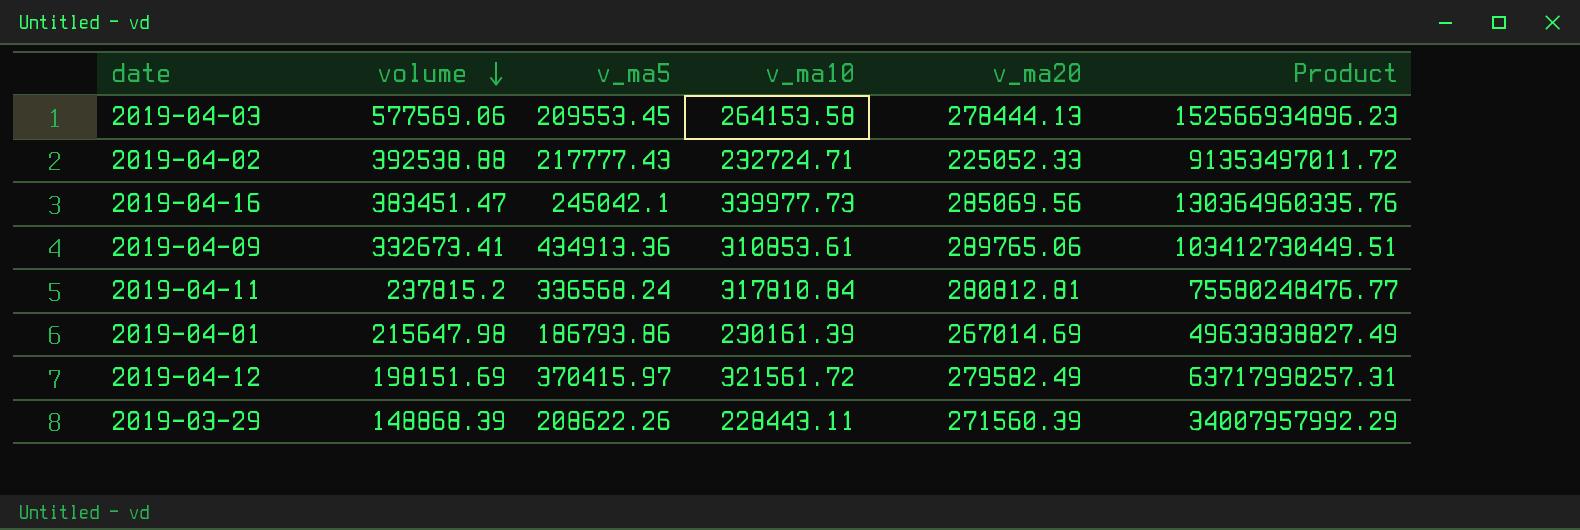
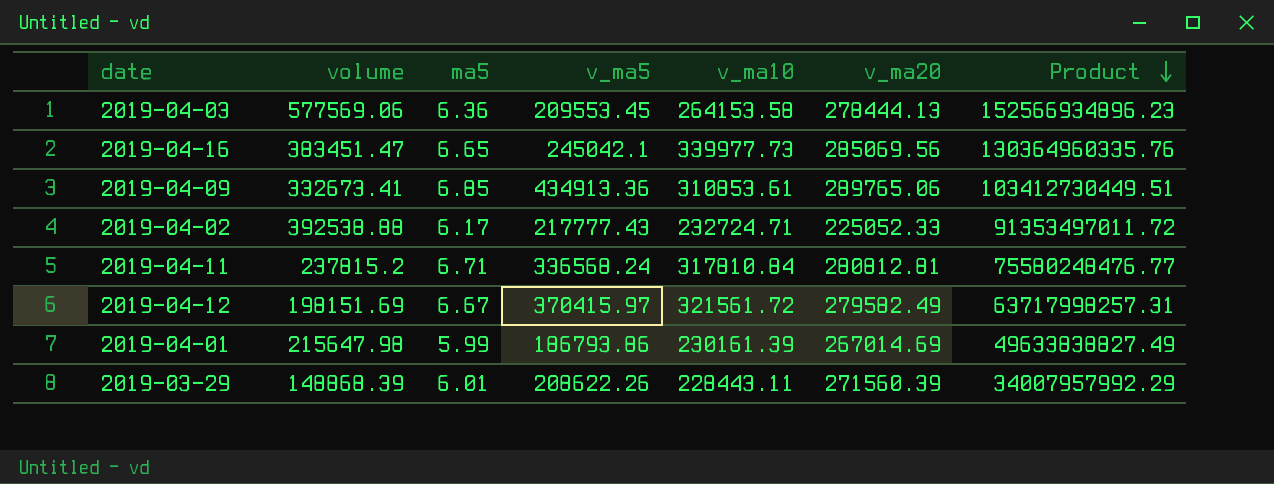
row order: volume descending -> Product descending
column ma5 | position: none -> 3

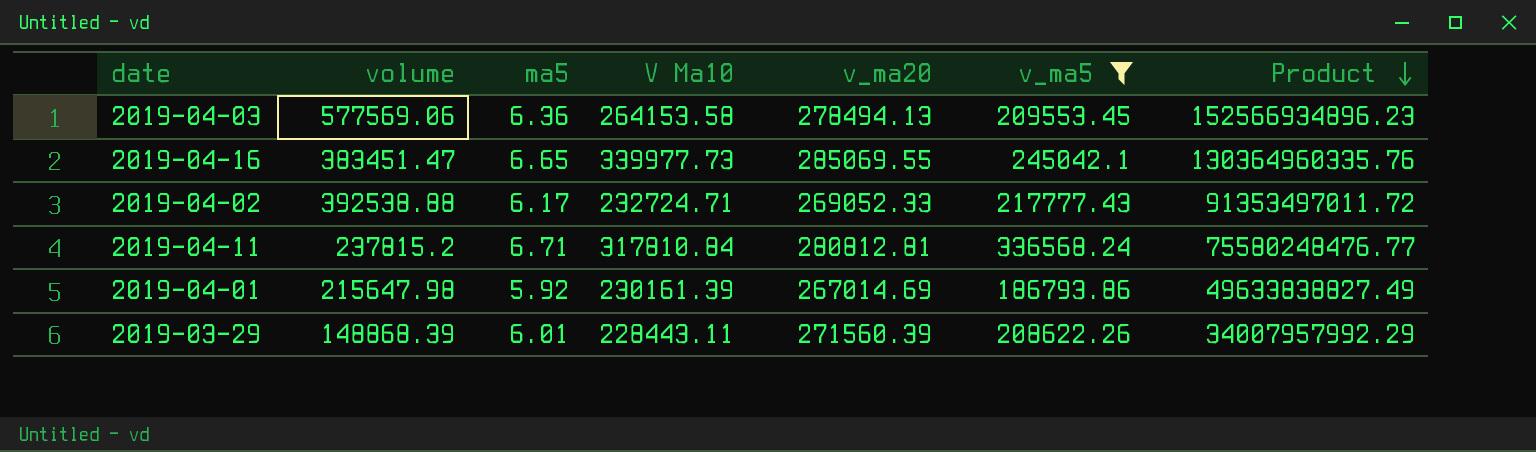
filter: none -> v_ma5 <= 336568.24
column name: v_ma10 -> V Ma10
column v_ma5 | position: 4 -> 6
2019-04-03 | v_ma20: 278444.13 -> 278494.13
2019-04-16 | v_ma20: 285069.56 -> 285069.55
2019-04-02 | v_ma20: 225052.33 -> 269052.33
2019-04-01 | ma5: 5.99 -> 5.92

